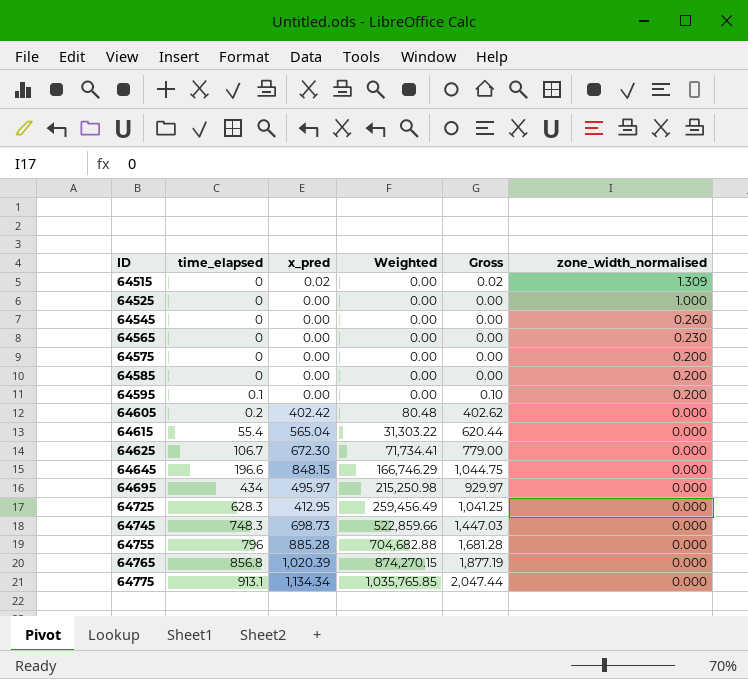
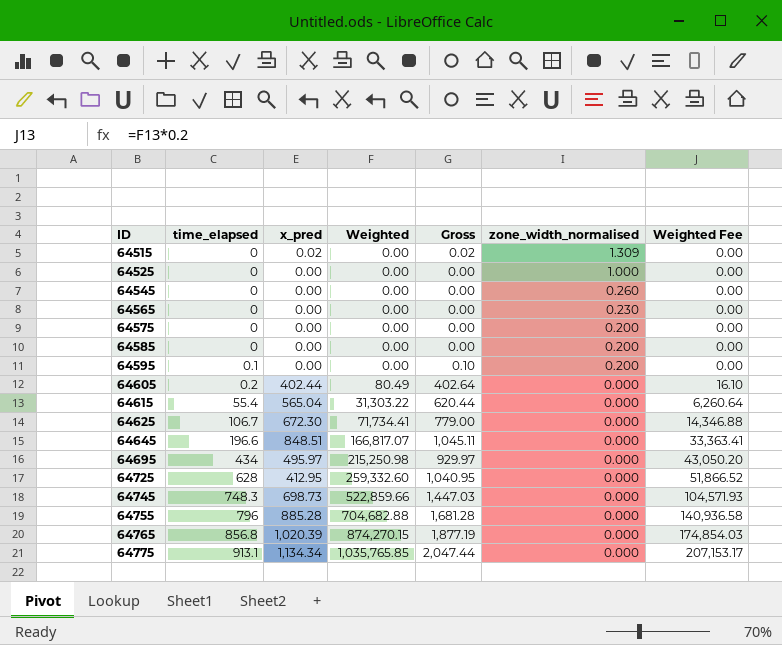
column Weighted Fee | formula: none -> [Weighted] * 0.2
64605 | x_pred: 402.42 -> 402.44
64605 | Weighted: 80.48 -> 80.49
64605 | Gross: 402.62 -> 402.64
64645 | x_pred: 848.15 -> 848.51
64645 | Weighted: 166,746.29 -> 166,817.07
64645 | Gross: 1,044.75 -> 1,045.11
64725 | time_elapsed: 628.3 -> 628
64725 | Weighted: 259,456.49 -> 259,332.60
64725 | Gross: 1,041.25 -> 1,040.95

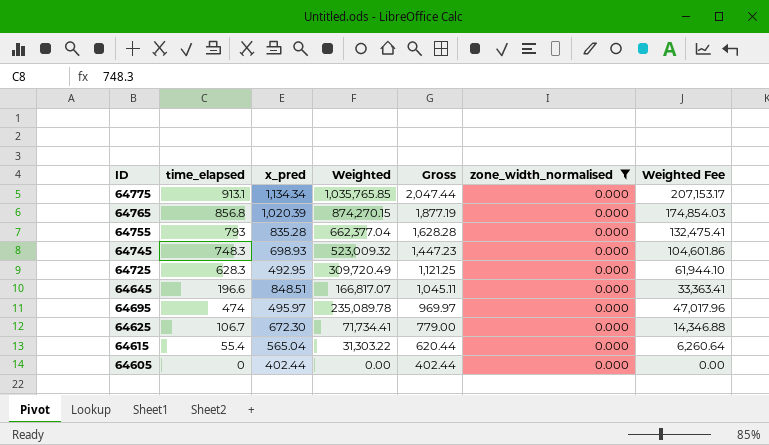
filter: none -> zone_width_normalised = 0.000
row order: ID ascending -> Gross descending
64755 | time_elapsed: 796 -> 793
64755 | x_pred: 885.28 -> 835.28
64755 | Weighted: 704,682.88 -> 662,377.04
64755 | Gross: 1,681.28 -> 1,628.28
64755 | Weighted Fee: 140,936.58 -> 132,475.41
64745 | x_pred: 698.73 -> 698.93
64745 | Weighted: 522,859.66 -> 523,009.32
64745 | Gross: 1,447.03 -> 1,447.23
64745 | Weighted Fee: 104,571.93 -> 104,601.86
64725 | time_elapsed: 628 -> 628.3
64725 | x_pred: 412.95 -> 492.95
64725 | Weighted: 259,332.60 -> 309,720.49
64725 | Gross: 1,040.95 -> 1,121.25
64725 | Weighted Fee: 51,866.52 -> 61,944.10
64695 | time_elapsed: 434 -> 474
64695 | Weighted: 215,250.98 -> 235,089.78
64695 | Gross: 929.97 -> 969.97
64695 | Weighted Fee: 43,050.20 -> 47,017.96
64605 | time_elapsed: 0.2 -> 0
64605 | Weighted: 80.49 -> 0.00
64605 | Gross: 402.64 -> 402.44
64605 | Weighted Fee: 16.10 -> 0.00

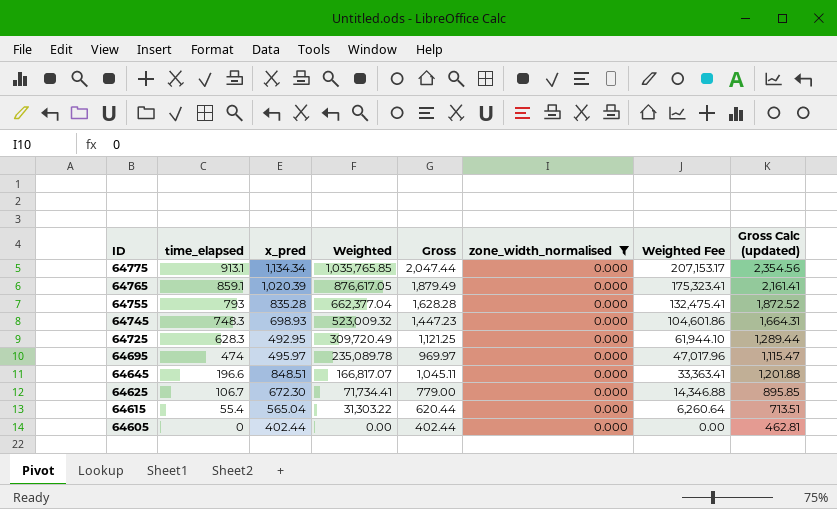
row order: Gross descending -> ID descending
column Gross Calc (updated) | formula: none -> [Gross] * 1.15
64765 | time_elapsed: 856.8 -> 859.1
64765 | Weighted: 874,270.15 -> 876,617.05
64765 | Gross: 1,877.19 -> 1,879.49
64765 | Weighted Fee: 174,854.03 -> 175,323.41

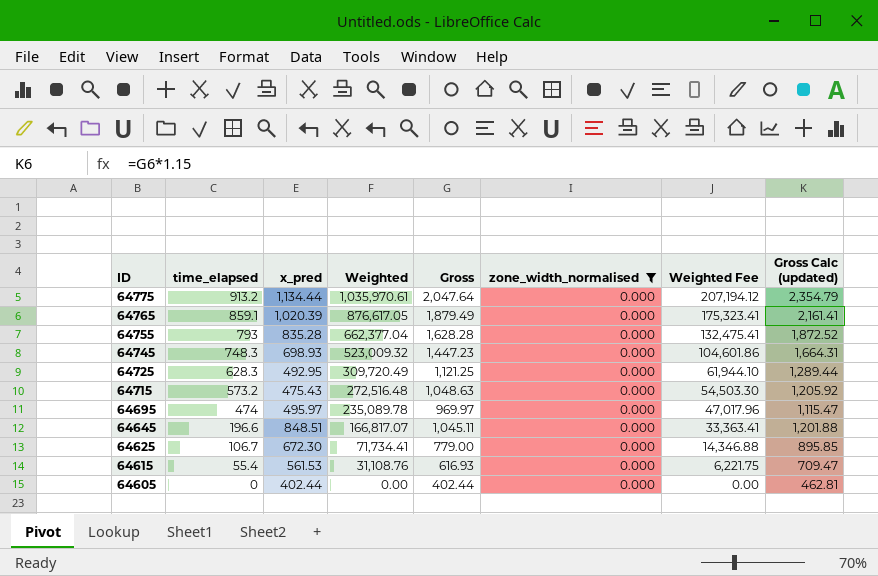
64775 | time_elapsed: 913.1 -> 913.2
64775 | x_pred: 1,134.34 -> 1,134.44
64775 | Weighted: 1,035,765.85 -> 1,035,970.61
64775 | Gross: 2,047.44 -> 2,047.64
64775 | Weighted Fee: 207,153.17 -> 207,194.12
64775 | Gross Calc (updated): 2,354.56 -> 2,354.79
row 64715: none -> 573.2 | 475.43 | 272,516.48 | 1,048.63 | 0.000 | 54,503.30 | 1,205.92
64615 | x_pred: 565.04 -> 561.53
64615 | Weighted: 31,303.22 -> 31,108.76
64615 | Gross: 620.44 -> 616.93
64615 | Weighted Fee: 6,260.64 -> 6,221.75
64615 | Gross Calc (updated): 713.51 -> 709.47

